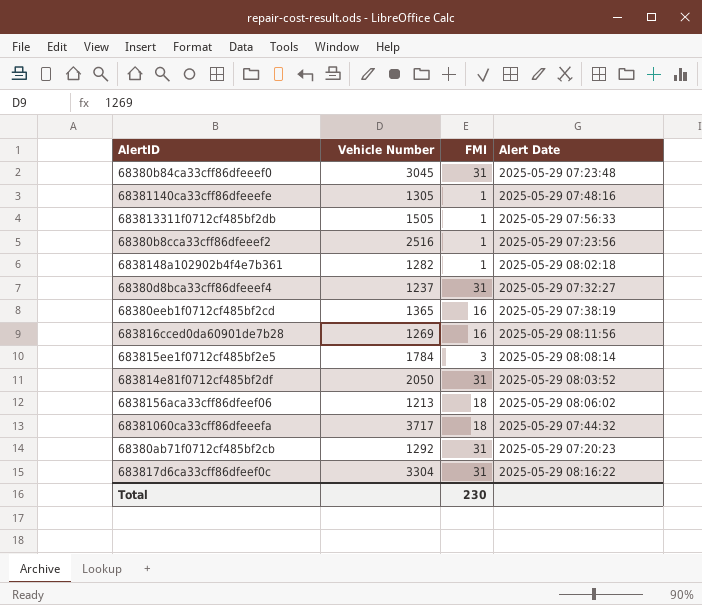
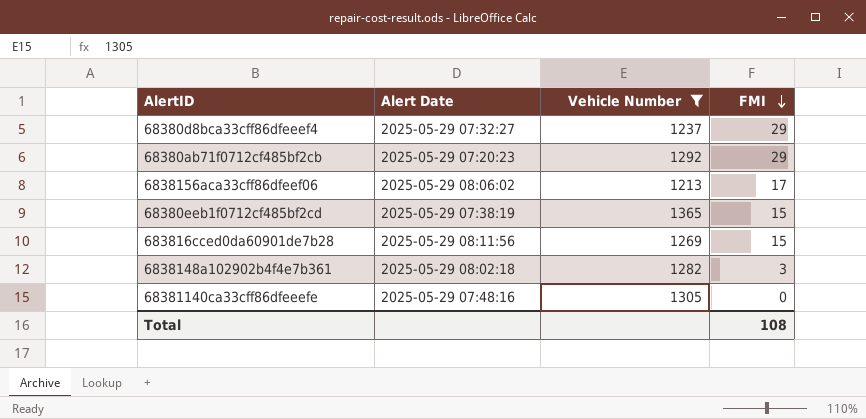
filter: none -> Vehicle Number <= 1365
row order: none -> FMI descending
column Alert Date | position: 4 -> 2
68380d8bca33cff86dfeeef4 | FMI: 31 -> 29
68380ab71f0712cf485bf2cb | FMI: 31 -> 29
6838156aca33cff86dfeef06 | FMI: 18 -> 17
68380eeb1f0712cf485bf2cd | FMI: 16 -> 15
683816cced0da60901de7b28 | FMI: 16 -> 15
6838148a102902b4f4e7b361 | FMI: 1 -> 3
68381140ca33cff86dfeeefe | FMI: 1 -> 0
Total | FMI: 230 -> 108

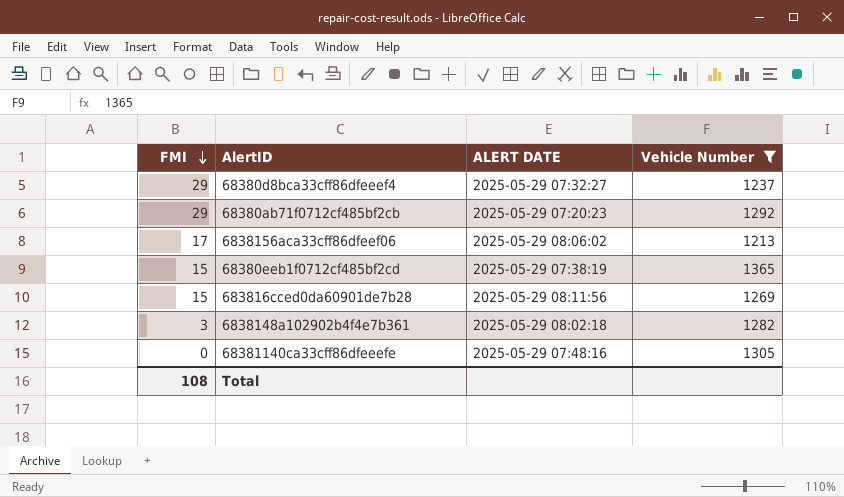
column FMI | position: 4 -> 1
column name: Alert Date -> ALERT DATE

